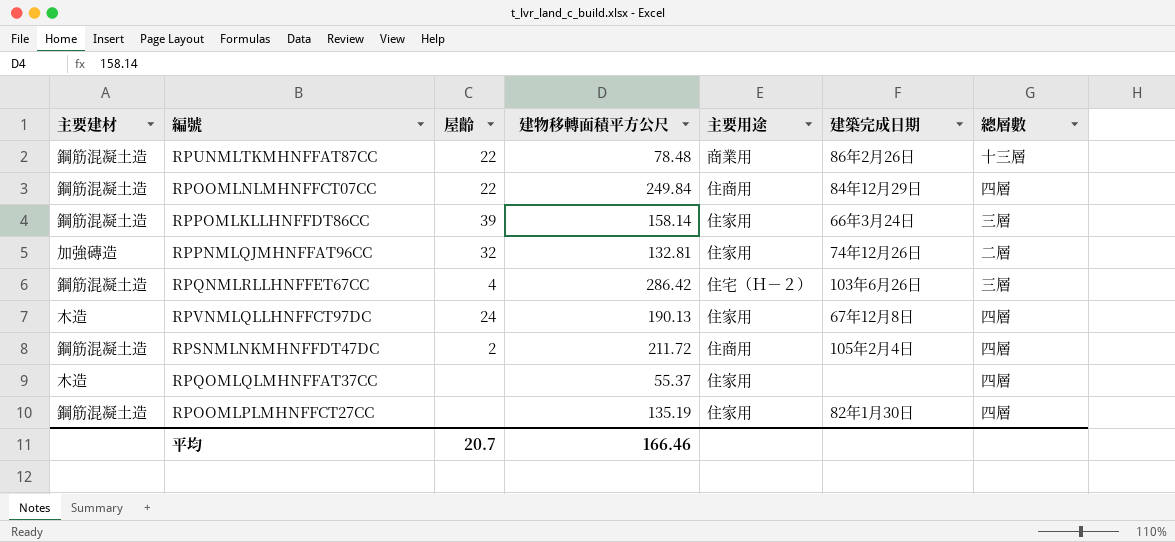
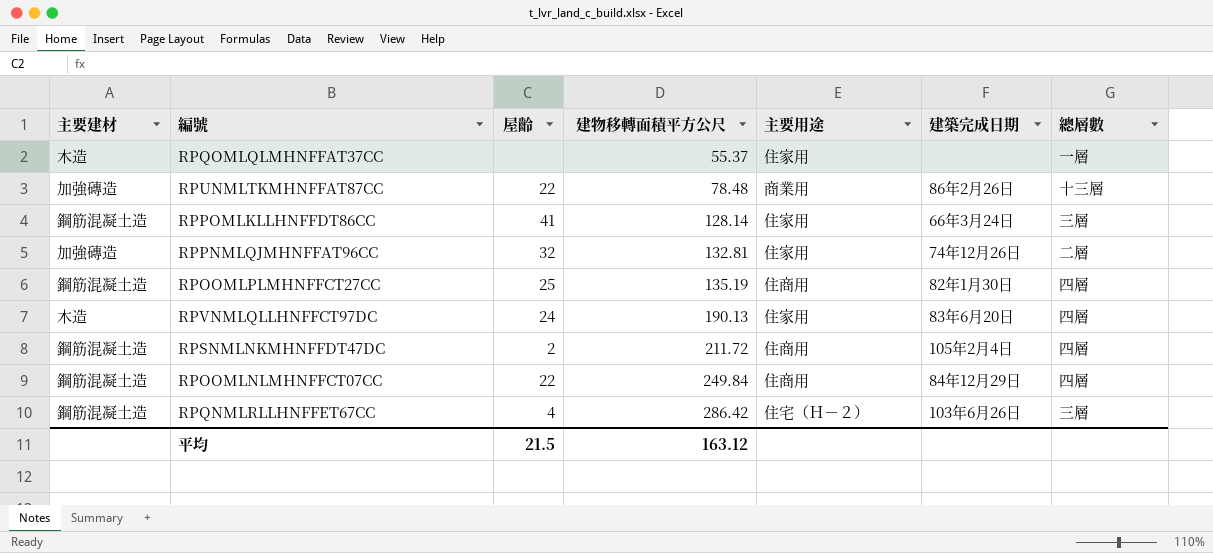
row order: none -> 建物移轉面積平方公尺 ascending
RPQOMLQLMHNFFAT37CC | 總層數: 四層 -> 一層
RPUNMLTKMHNFFAT87CC | 主要建材: 鋼筋混凝土造 -> 加強磚造
RPPOMLKLLHNFFDT86CC | 屋齡: 39 -> 41
RPPOMLKLLHNFFDT86CC | 建物移轉面積平方公尺: 158.14 -> 128.14
RPOOMLPLMHNFFCT27CC | 屋齡: none -> 25
RPOOMLPLMHNFFCT27CC | 主要用途: 住家用 -> 住商用
RPVNMLQLLHNFFCT97DC | 建築完成日期: 67年12月8日 -> 83年6月20日
平均 | 屋齡: 20.7 -> 21.5
平均 | 建物移轉面積平方公尺: 166.46 -> 163.12

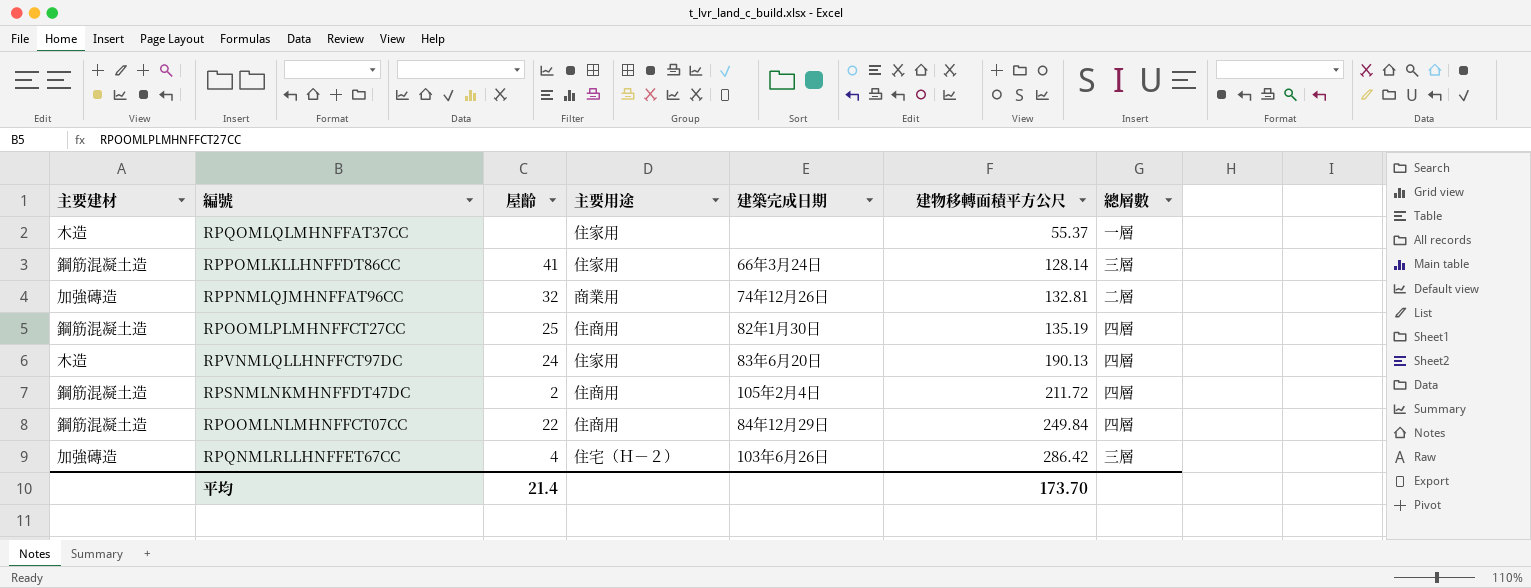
column 建物移轉面積平方公尺 | position: 4 -> 6
row RPUNMLTKMHNFFAT87CC: 加強磚造 | 22 | 78.48 | 商業用 | 86年2月26日 | 十三層 -> none
RPPNMLQJMHNFFAT96CC | 主要用途: 住家用 -> 商業用
RPQNMLRLLHNFFET67CC | 主要建材: 鋼筋混凝土造 -> 加強磚造
平均 | 屋齡: 21.5 -> 21.4
平均 | 建物移轉面積平方公尺: 163.12 -> 173.70

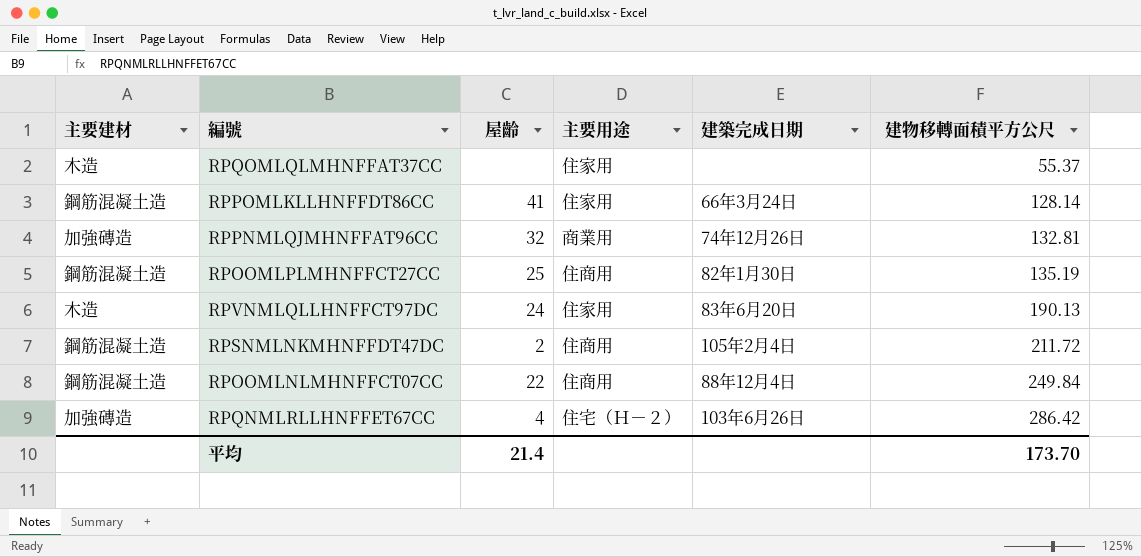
column 總層數 | position: 7 -> none
RPOOMLNLMHNFFCT07CC | 建築完成日期: 84年12月29日 -> 88年12月4日

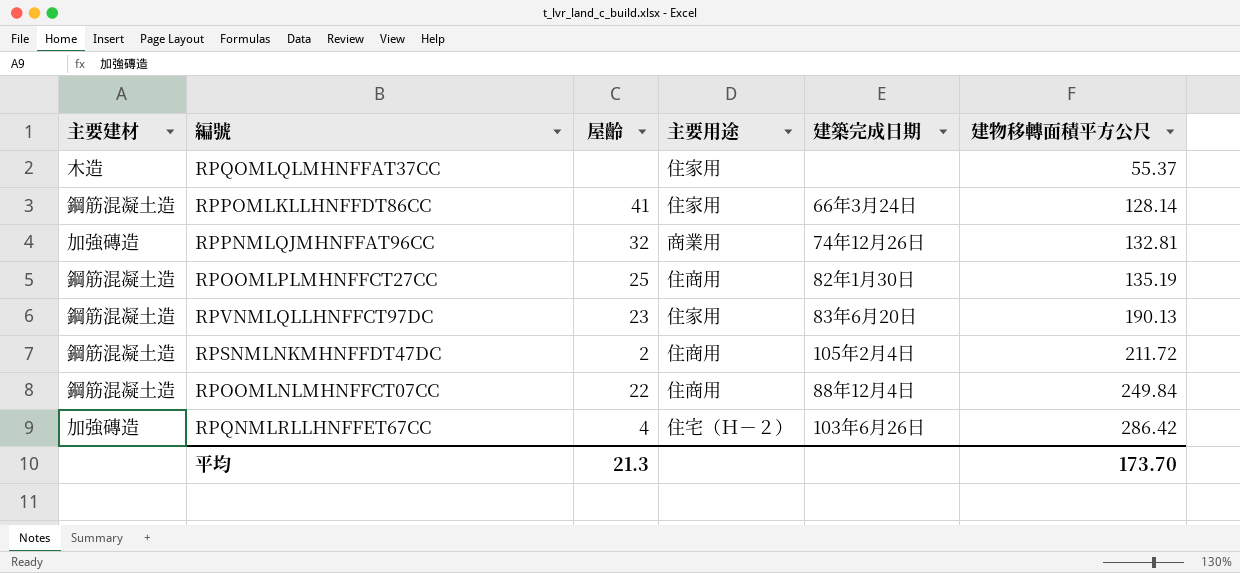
RPVNMLQLLHNFFCT97DC | 主要建材: 木造 -> 鋼筋混凝土造
RPVNMLQLLHNFFCT97DC | 屋齡: 24 -> 23
平均 | 屋齡: 21.4 -> 21.3

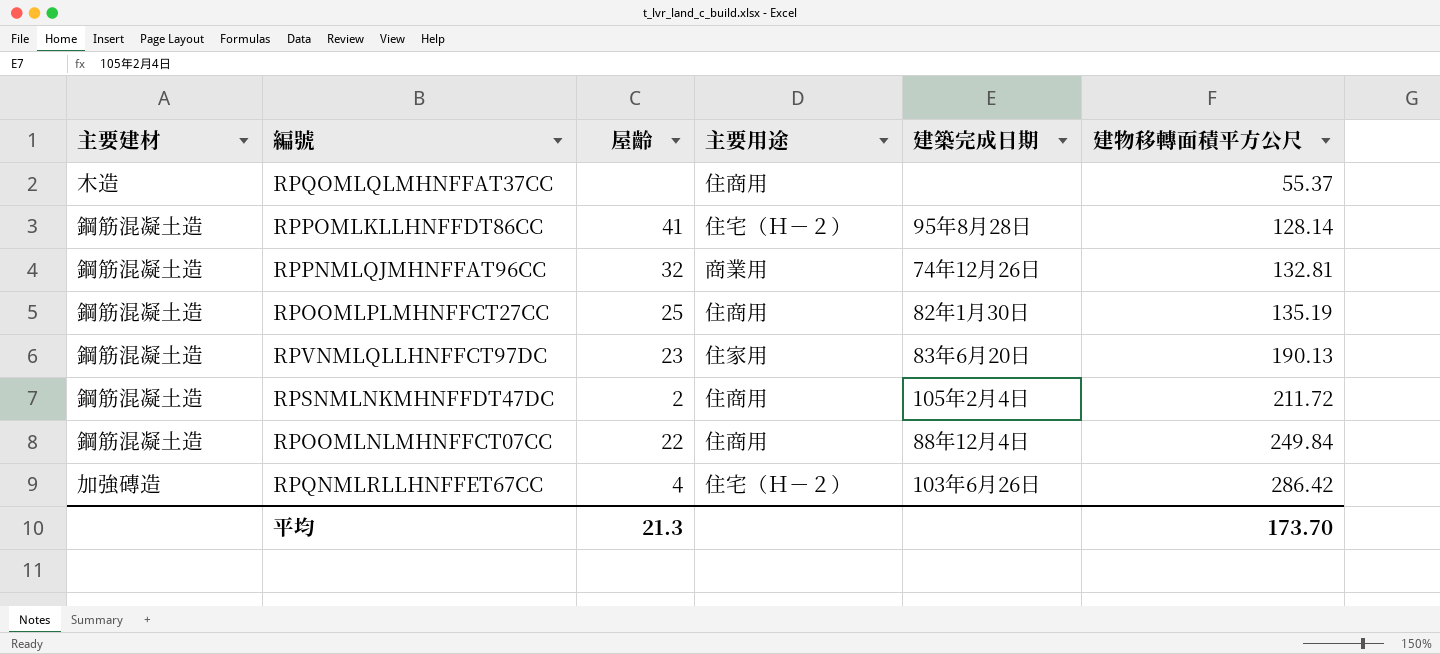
RPQOMLQLMHNFFAT37CC | 主要用途: 住家用 -> 住商用
RPPOMLKLLHNFFDT86CC | 主要用途: 住家用 -> 住宅（Ｈ－２）
RPPOMLKLLHNFFDT86CC | 建築完成日期: 66年3月24日 -> 95年8月28日
RPPNMLQJMHNFFAT96CC | 主要建材: 加強磚造 -> 鋼筋混凝土造

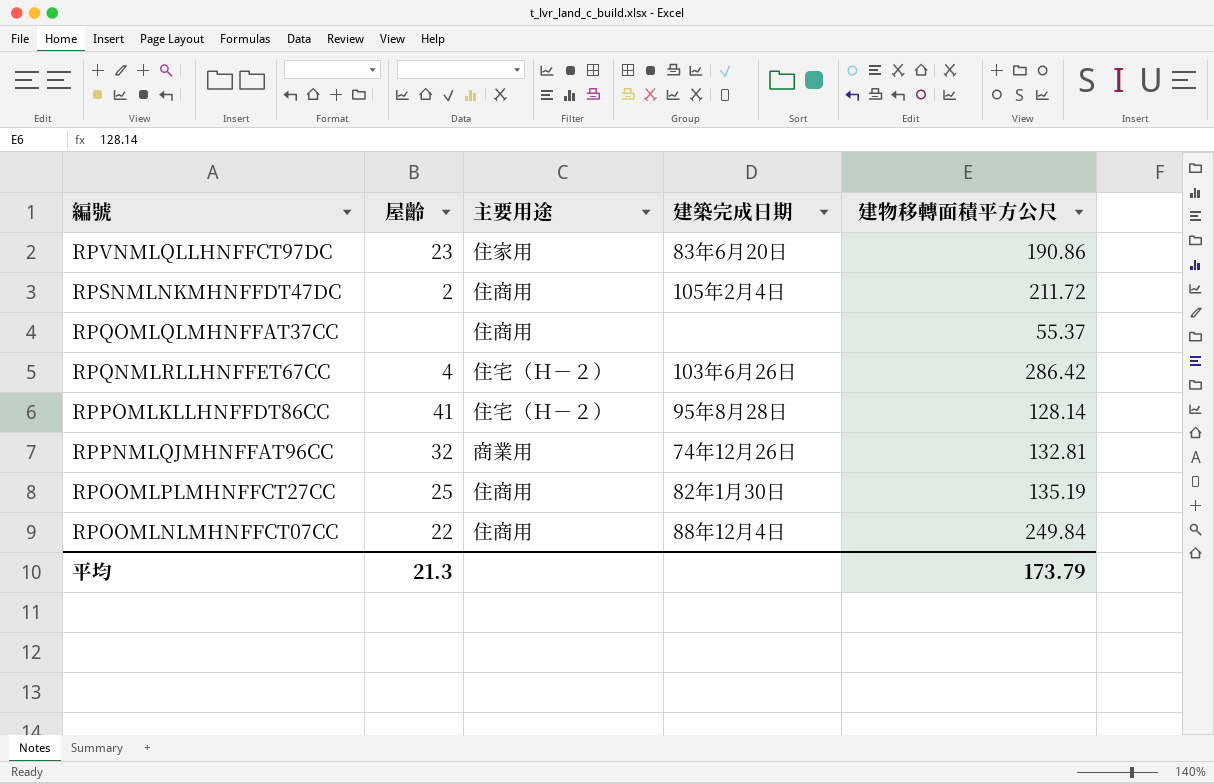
row order: 建物移轉面積平方公尺 ascending -> 編號 descending
column 主要建材 | position: 1 -> none
RPVNMLQLLHNFFCT97DC | 建物移轉面積平方公尺: 190.13 -> 190.86
平均 | 建物移轉面積平方公尺: 173.70 -> 173.79

